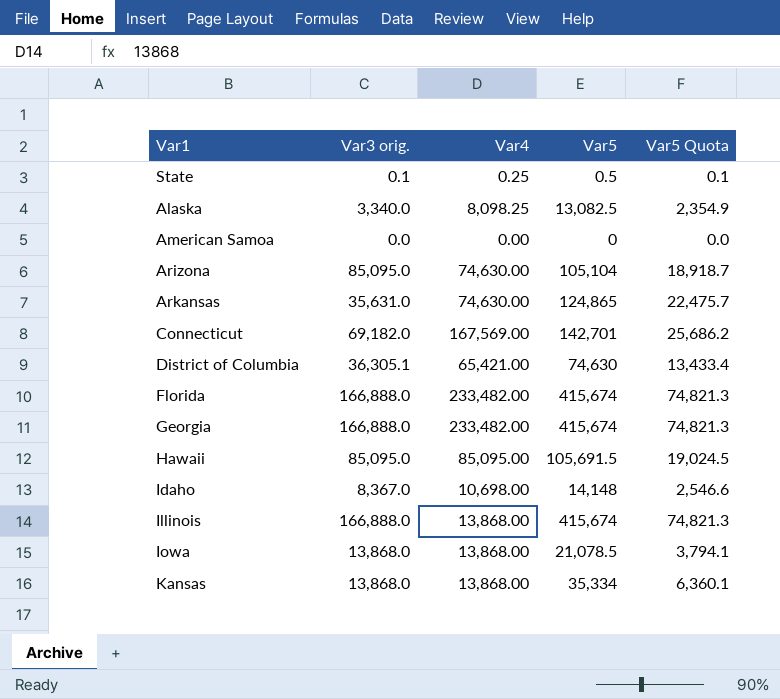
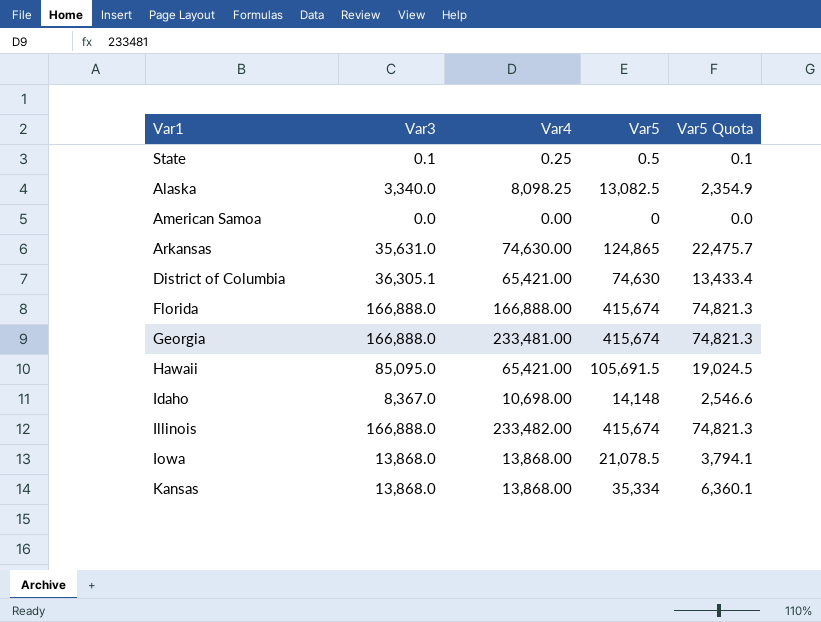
column name: Var3 orig. -> Var3
row Arizona: 85,095.0 | 74,630.00 | 105,104 | 18,918.7 -> none
row Connecticut: 69,182.0 | 167,569.00 | 142,701 | 25,686.2 -> none
Florida | Var4: 233,482.00 -> 166,888.00
Georgia | Var4: 233,482.00 -> 233,481.00
Hawaii | Var4: 85,095.00 -> 65,421.00
Illinois | Var4: 13,868.00 -> 233,482.00

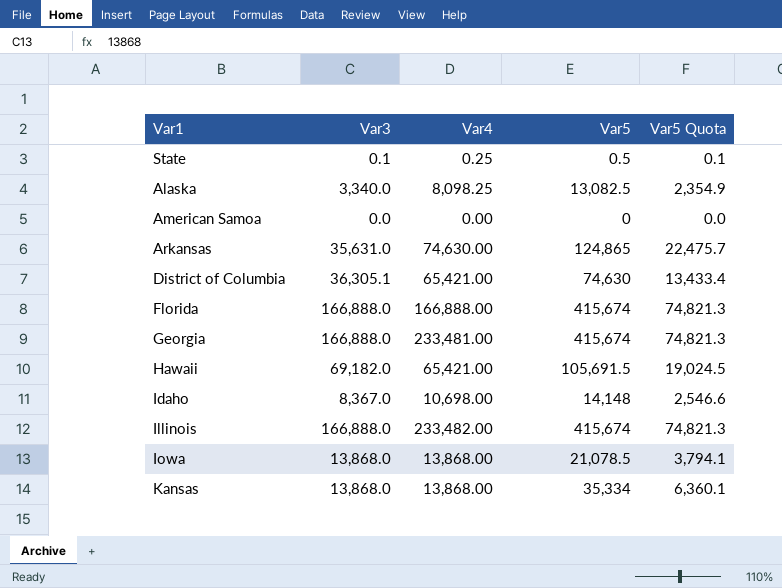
Hawaii | Var3: 85,095.0 -> 69,182.0

